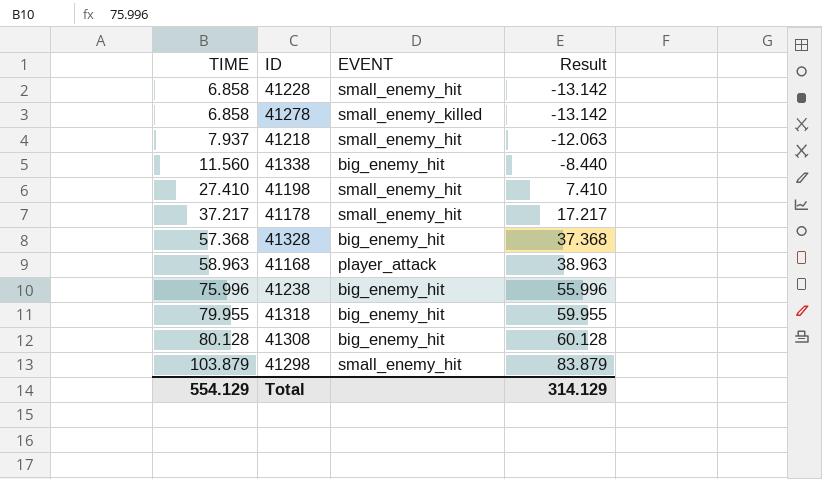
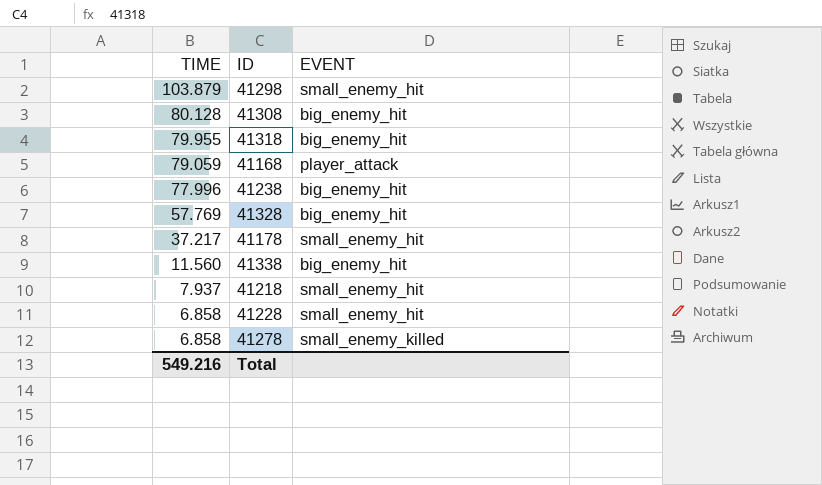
row order: TIME ascending -> TIME descending
column Result | formula: [TIME] - 20 -> none
row 41198: 27.410 | small_enemy_hit | 7.410 -> none
41168 | TIME: 58.963 -> 79.059
41238 | TIME: 75.996 -> 77.996
41328 | TIME: 57.368 -> 57.769
Total | TIME: 554.129 -> 549.216

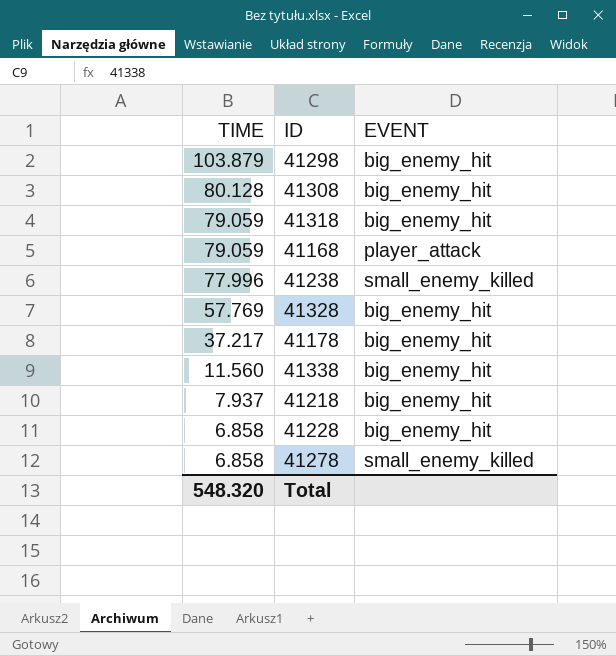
41298 | EVENT: small_enemy_hit -> big_enemy_hit
41318 | TIME: 79.955 -> 79.059
41238 | EVENT: big_enemy_hit -> small_enemy_killed
41178 | EVENT: small_enemy_hit -> big_enemy_hit
41218 | EVENT: small_enemy_hit -> big_enemy_hit
41228 | EVENT: small_enemy_hit -> big_enemy_hit
Total | TIME: 549.216 -> 548.320

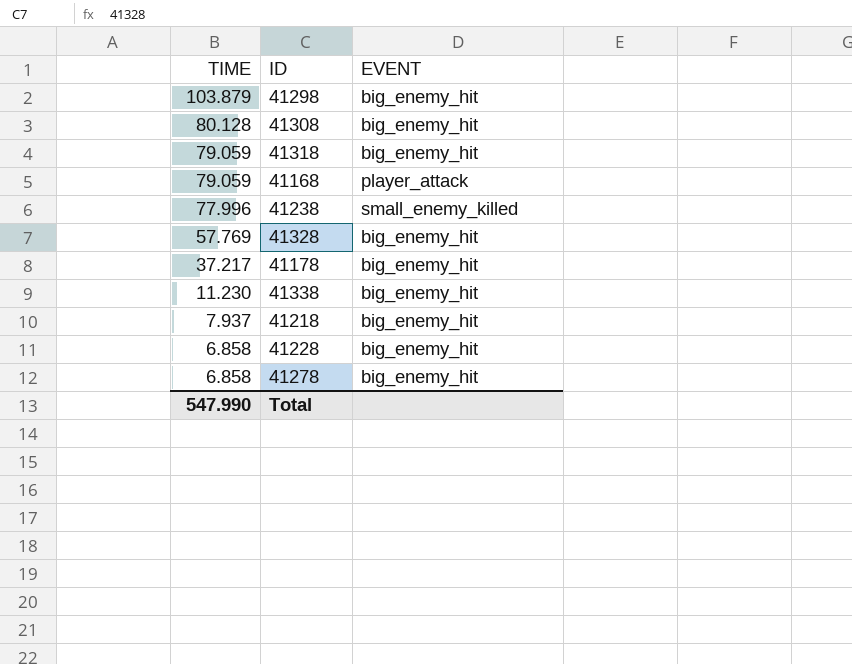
41338 | TIME: 11.560 -> 11.230
41278 | EVENT: small_enemy_killed -> big_enemy_hit
Total | TIME: 548.320 -> 547.990

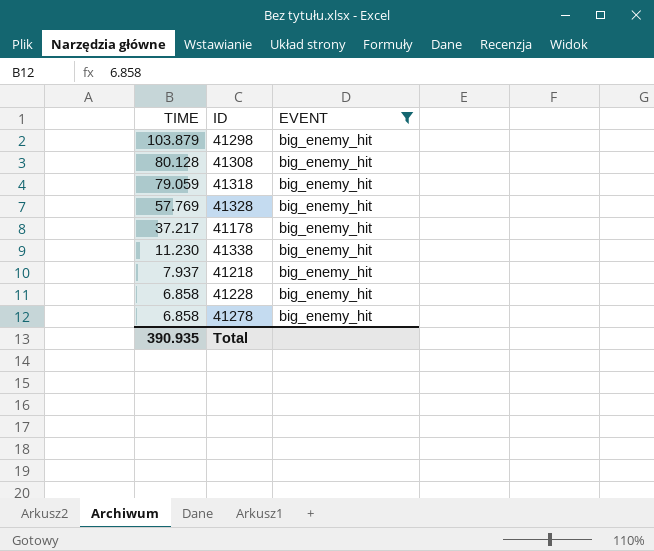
filter: none -> EVENT = big_enemy_hit
Total | TIME: 547.990 -> 390.935

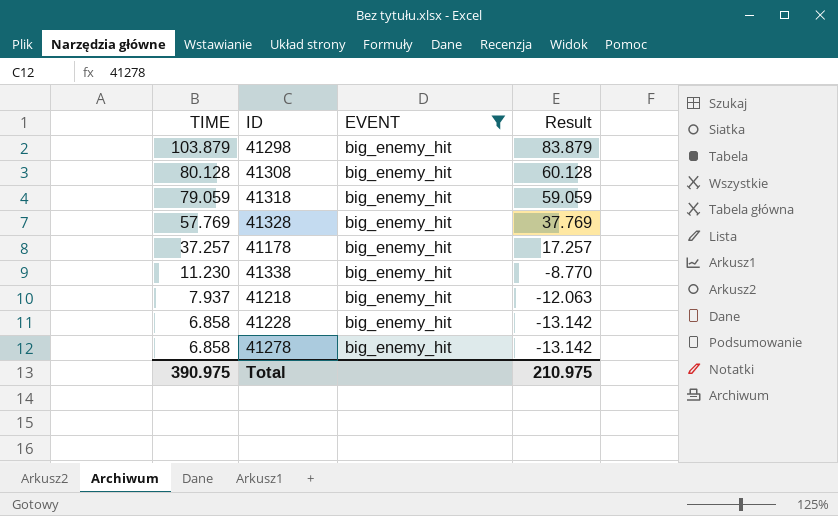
column Result | formula: none -> [TIME] - 20
41178 | TIME: 37.217 -> 37.257
Total | TIME: 390.935 -> 390.975

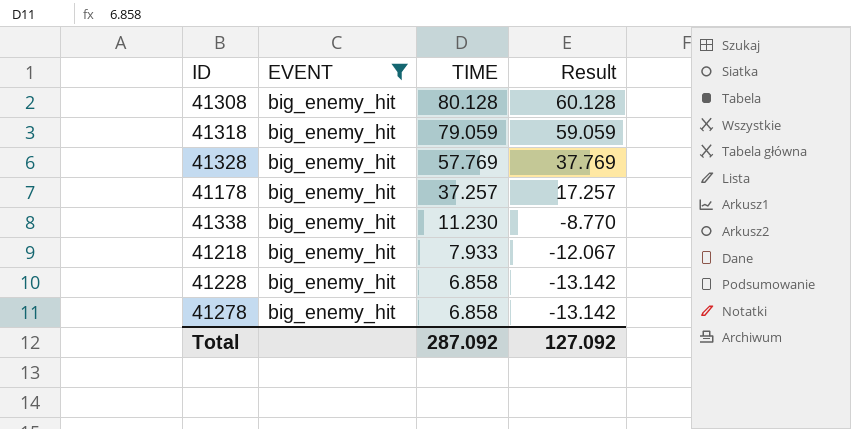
column TIME | position: 1 -> 3
row 41298: 103.879 | big_enemy_hit | 83.879 -> none
41218 | TIME: 7.937 -> 7.933
41218 | Result: -12.063 -> -12.067
Total | TIME: 390.975 -> 287.092
Total | Result: 210.975 -> 127.092

